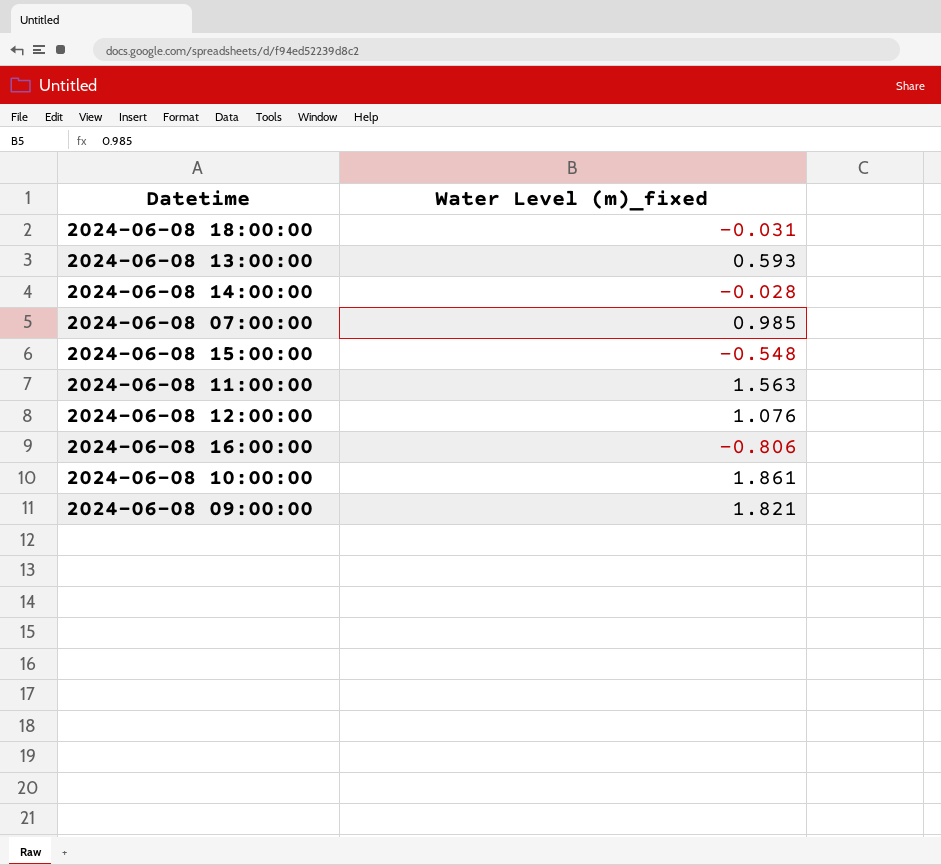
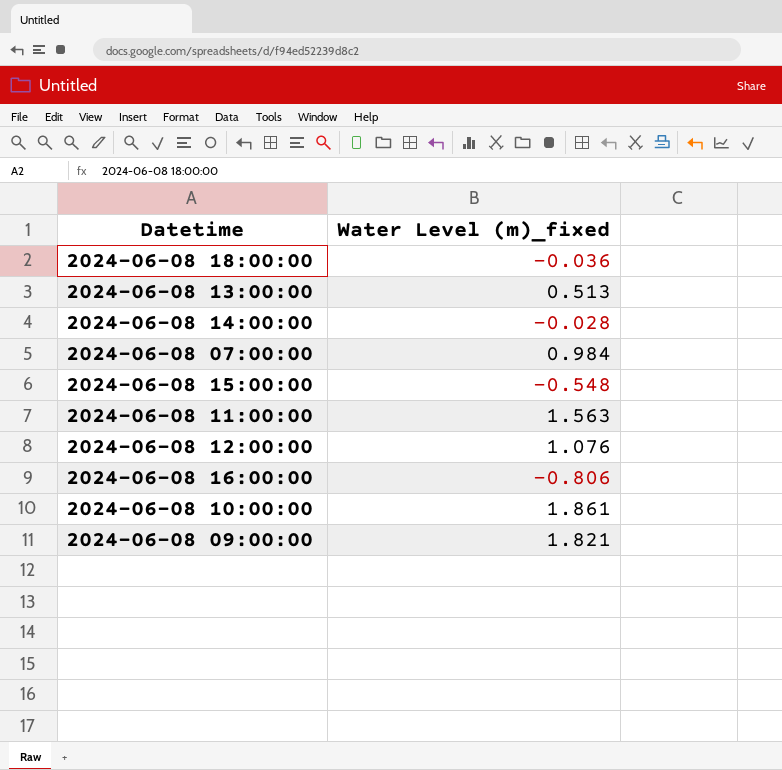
2024-06-08 18:00:00 | Water Level (m)_fixed: -0.031 -> -0.036
2024-06-08 13:00:00 | Water Level (m)_fixed: 0.593 -> 0.513
2024-06-08 07:00:00 | Water Level (m)_fixed: 0.985 -> 0.984

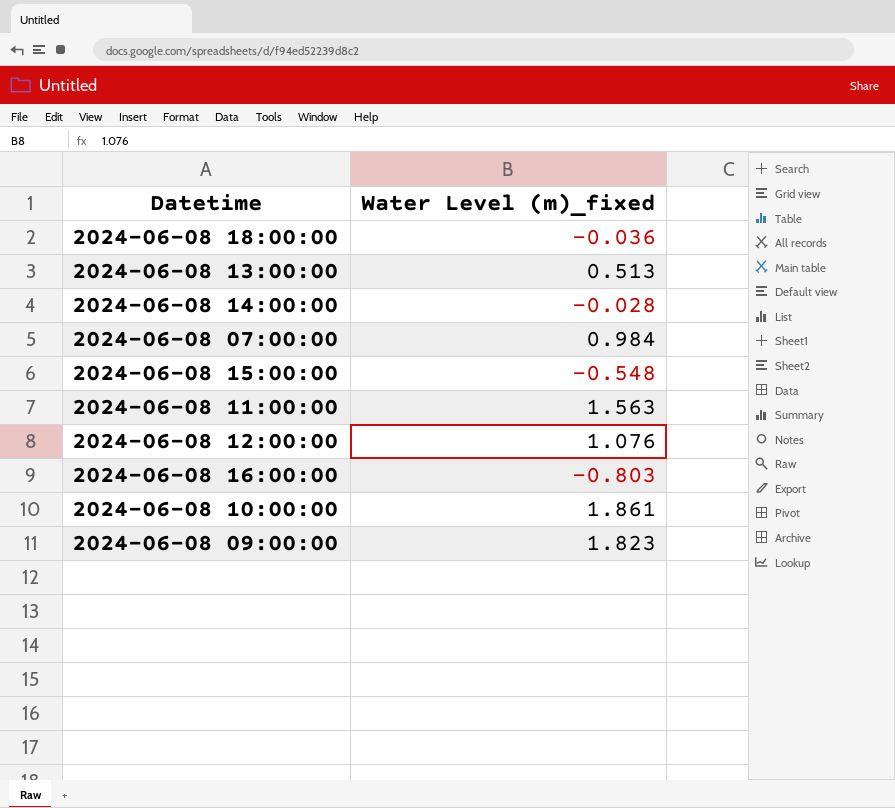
2024-06-08 16:00:00 | Water Level (m)_fixed: -0.806 -> -0.803
2024-06-08 09:00:00 | Water Level (m)_fixed: 1.821 -> 1.823

